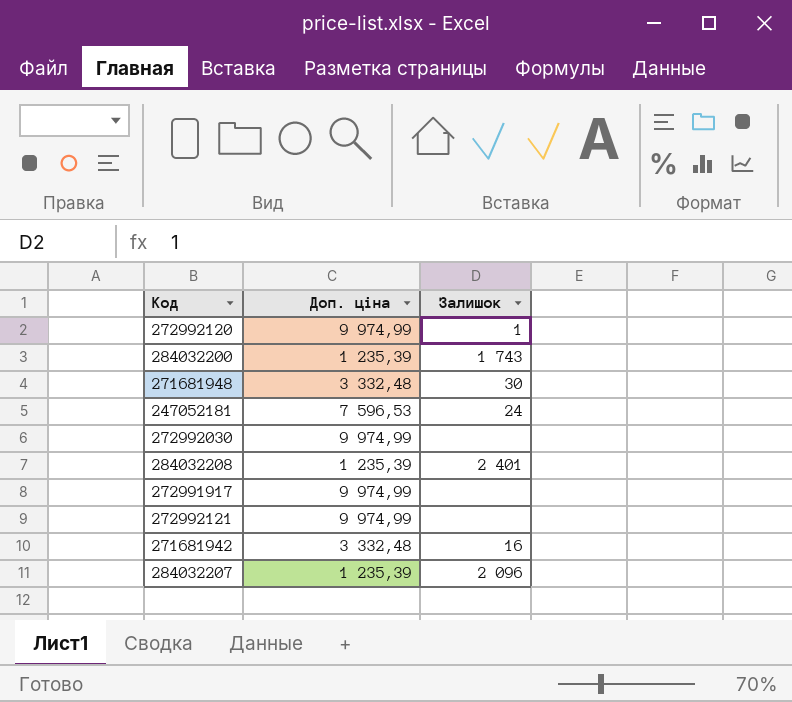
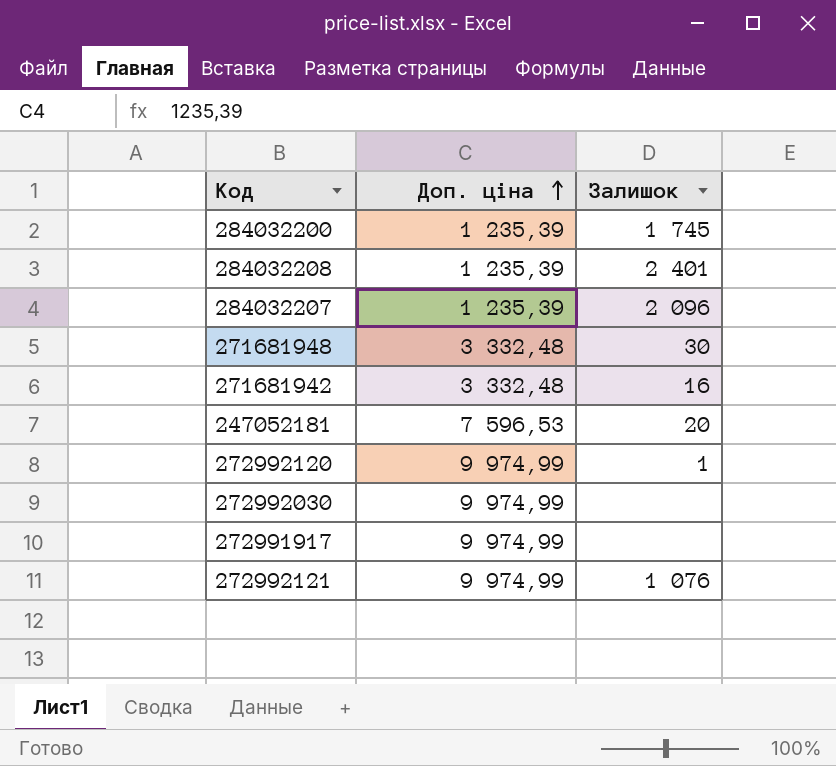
row order: none -> Доп. ціна ascending
284032200 | Залишок: 1 743 -> 1 745
247052181 | Залишок: 24 -> 20
272992121 | Залишок: none -> 1 076

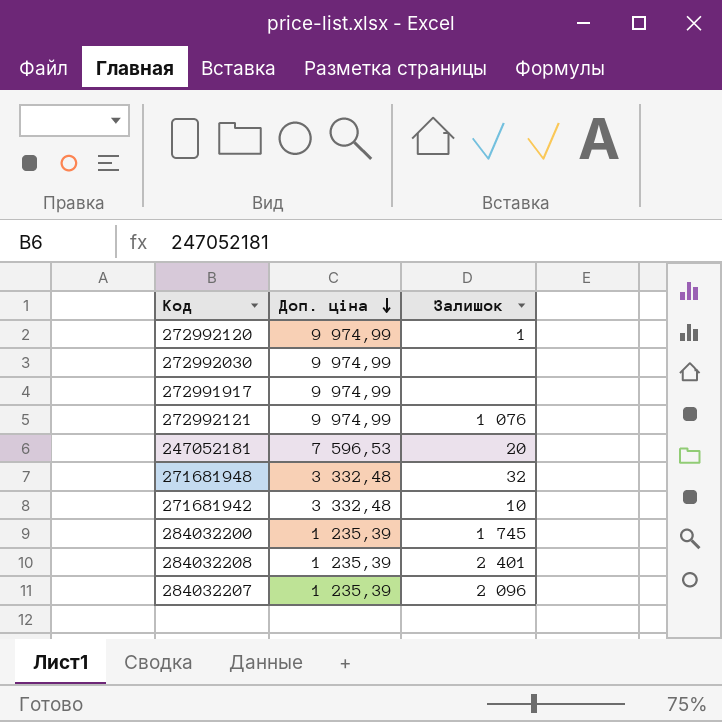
row order: Доп. ціна ascending -> Доп. ціна descending
271681948 | Залишок: 30 -> 32
271681942 | Залишок: 16 -> 10

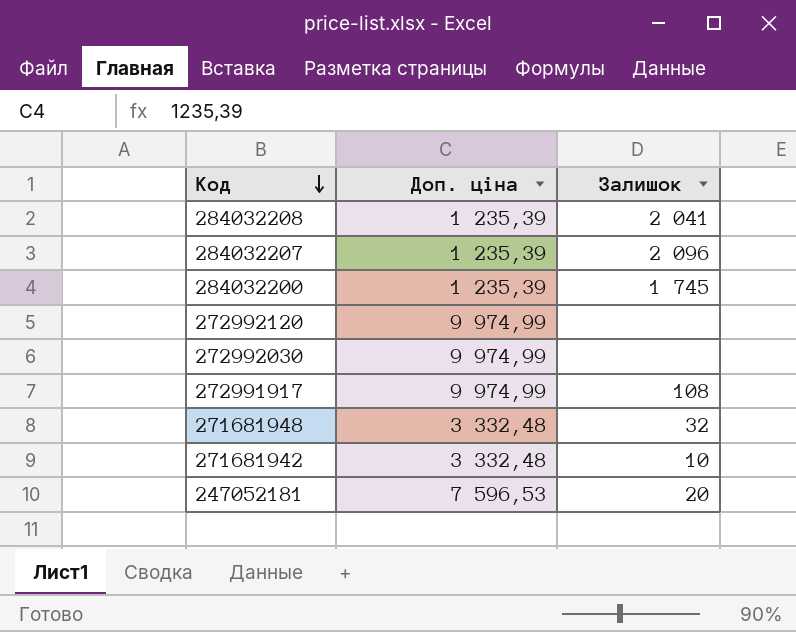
row order: Доп. ціна descending -> Код descending
row 272992121: 9 974,99 | 1 076 -> none
284032208 | Залишок: 2 401 -> 2 041
272992120 | Залишок: 1 -> none
272991917 | Залишок: none -> 108

